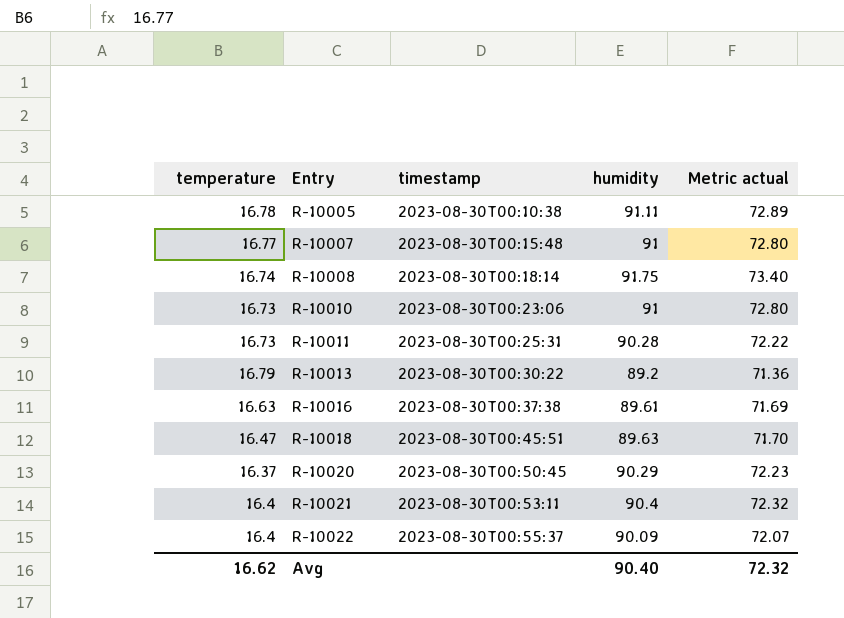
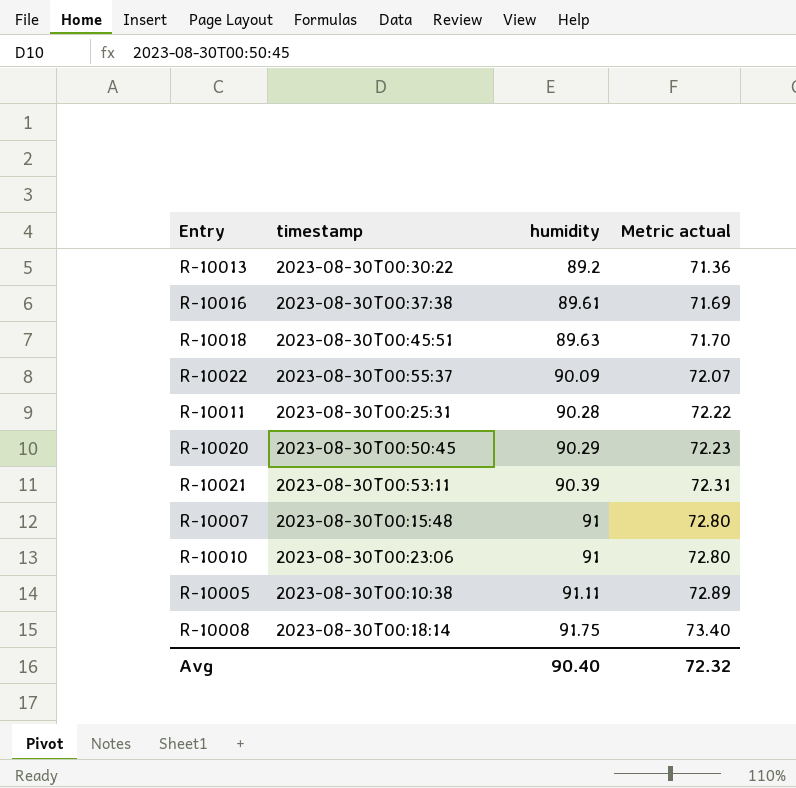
row order: Entry ascending -> humidity ascending
column temperature | position: 1 -> none
R-10021 | humidity: 90.4 -> 90.39
R-10021 | Metric actual: 72.32 -> 72.31

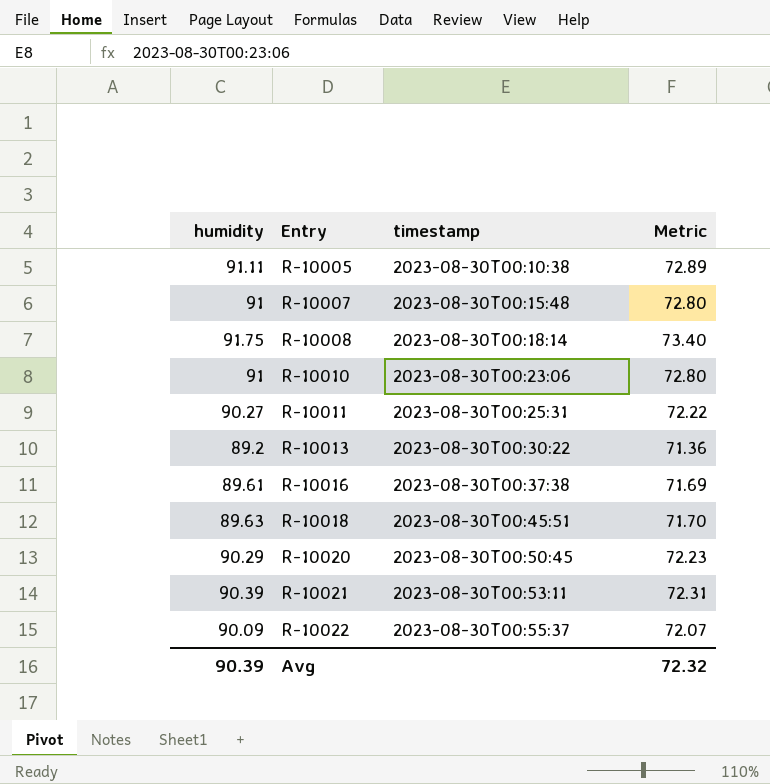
row order: humidity ascending -> Entry ascending
column humidity | position: 3 -> 1
column name: Metric actual -> Metric
R-10011 | humidity: 90.28 -> 90.27
Avg | humidity: 90.40 -> 90.39

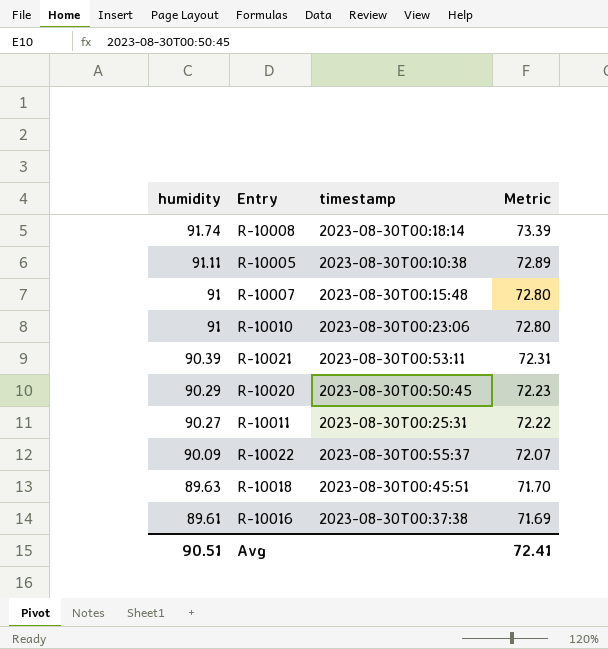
row order: Entry ascending -> humidity descending
row R-10013: 89.2 | 2023-08-30T00:30:22 | 71.36 -> none
R-10008 | humidity: 91.75 -> 91.74
R-10008 | Metric: 73.40 -> 73.39
Avg | humidity: 90.39 -> 90.51
Avg | Metric: 72.32 -> 72.41

